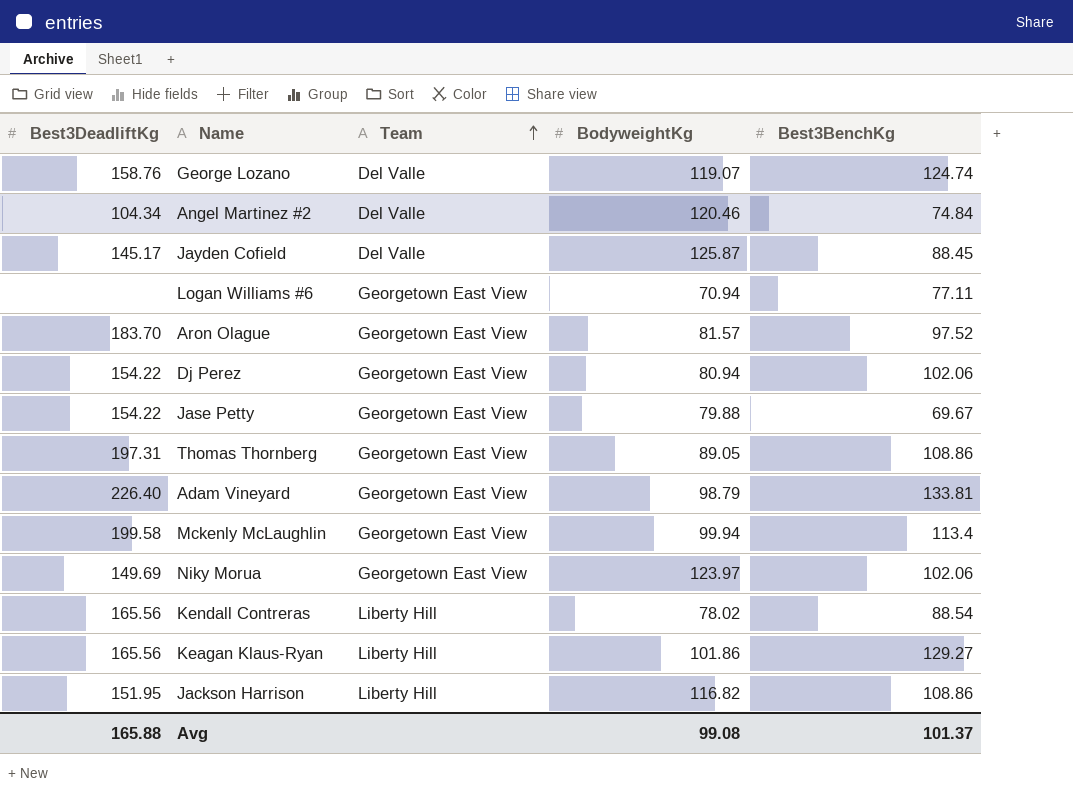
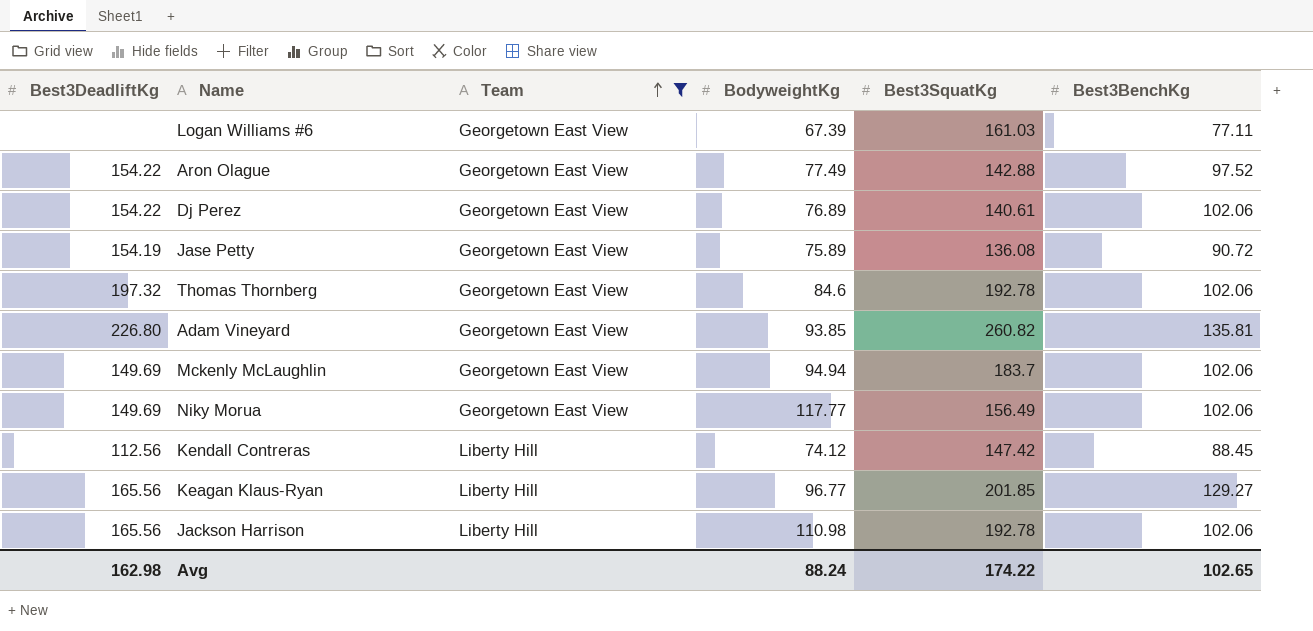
filter: none -> Team != Del Valle
column Best3SquatKg | position: none -> 5
Logan Williams #6 | BodyweightKg: 70.94 -> 67.39
Aron Olague | Best3DeadliftKg: 183.70 -> 154.22
Aron Olague | BodyweightKg: 81.57 -> 77.49
Dj Perez | BodyweightKg: 80.94 -> 76.89
Jase Petty | Best3DeadliftKg: 154.22 -> 154.19
Jase Petty | BodyweightKg: 79.88 -> 75.89
Jase Petty | Best3BenchKg: 69.67 -> 90.72
Thomas Thornberg | Best3DeadliftKg: 197.31 -> 197.32
Thomas Thornberg | BodyweightKg: 89.05 -> 84.6
Thomas Thornberg | Best3BenchKg: 108.86 -> 102.06
Adam Vineyard | Best3DeadliftKg: 226.40 -> 226.80
Adam Vineyard | BodyweightKg: 98.79 -> 93.85
Adam Vineyard | Best3BenchKg: 133.81 -> 135.81
Mckenly McLaughlin | Best3DeadliftKg: 199.58 -> 149.69
Mckenly McLaughlin | BodyweightKg: 99.94 -> 94.94
Mckenly McLaughlin | Best3BenchKg: 113.4 -> 102.06
Niky Morua | BodyweightKg: 123.97 -> 117.77
Kendall Contreras | Best3DeadliftKg: 165.56 -> 112.56
Kendall Contreras | BodyweightKg: 78.02 -> 74.12
Kendall Contreras | Best3BenchKg: 88.54 -> 88.45
Keagan Klaus-Ryan | BodyweightKg: 101.86 -> 96.77
Jackson Harrison | Best3DeadliftKg: 151.95 -> 165.56
Jackson Harrison | BodyweightKg: 116.82 -> 110.98
Jackson Harrison | Best3BenchKg: 108.86 -> 102.06
Avg | Best3DeadliftKg: 165.88 -> 162.98
Avg | BodyweightKg: 99.08 -> 88.24
Avg | Best3BenchKg: 101.37 -> 102.65

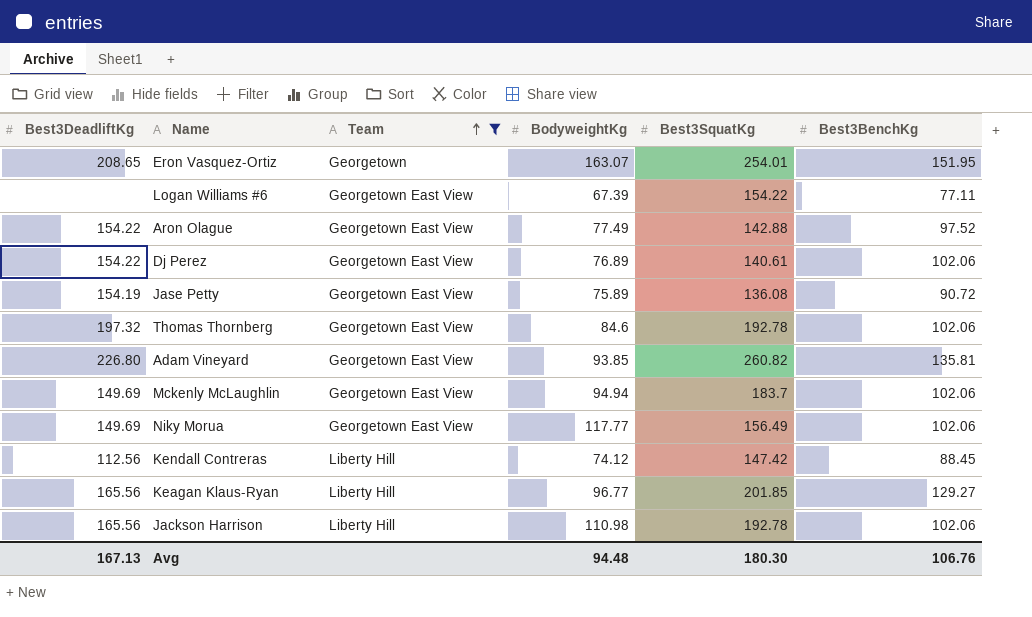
row Eron Vasquez-Ortiz: none -> 208.65 | Georgetown | 163.07 | 254.01 | 151.95
Logan Williams #6 | Best3SquatKg: 161.03 -> 154.22
Avg | Best3DeadliftKg: 162.98 -> 167.13
Avg | BodyweightKg: 88.24 -> 94.48
Avg | Best3SquatKg: 174.22 -> 180.30
Avg | Best3BenchKg: 102.65 -> 106.76

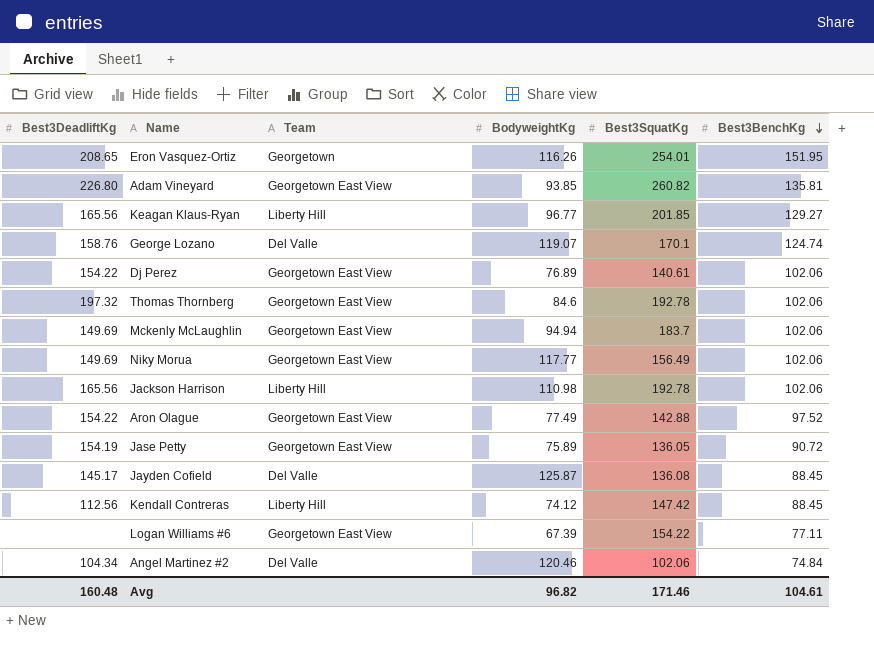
filter: Team != Del Valle -> none
row order: Team ascending -> Best3BenchKg descending
Eron Vasquez-Ortiz | BodyweightKg: 163.07 -> 116.26
Jase Petty | Best3SquatKg: 136.08 -> 136.05
Avg | Best3DeadliftKg: 167.13 -> 160.48
Avg | BodyweightKg: 94.48 -> 96.82
Avg | Best3SquatKg: 180.30 -> 171.46
Avg | Best3BenchKg: 106.76 -> 104.61

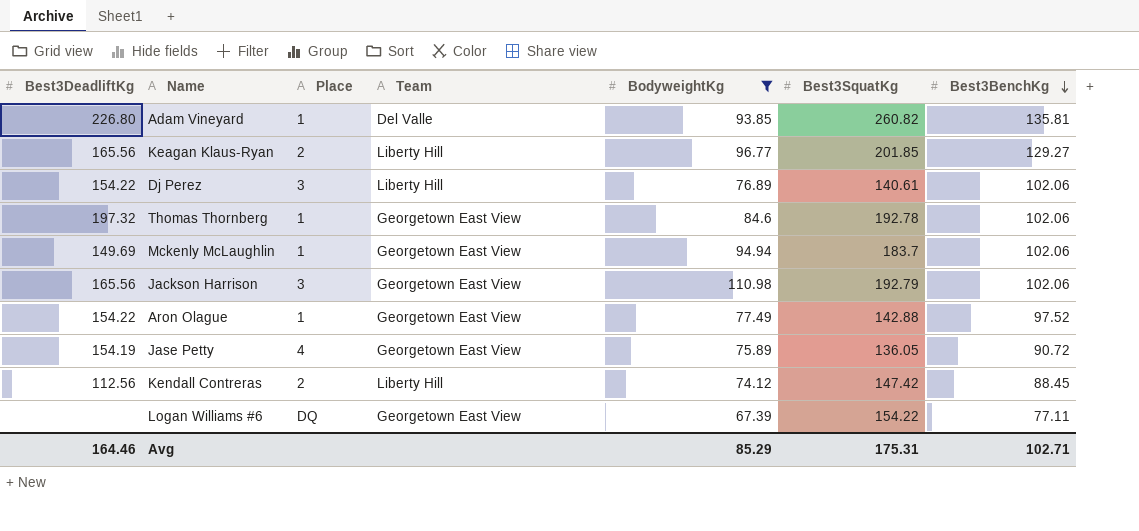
filter: none -> BodyweightKg <= 110.98
column Place | position: none -> 3
Adam Vineyard | Team: Georgetown East View -> Del Valle
Dj Perez | Team: Georgetown East View -> Liberty Hill
Jackson Harrison | Team: Liberty Hill -> Georgetown East View
Jackson Harrison | Best3SquatKg: 192.78 -> 192.79
Avg | Best3DeadliftKg: 160.48 -> 164.46
Avg | BodyweightKg: 96.82 -> 85.29
Avg | Best3SquatKg: 171.46 -> 175.31
Avg | Best3BenchKg: 104.61 -> 102.71

